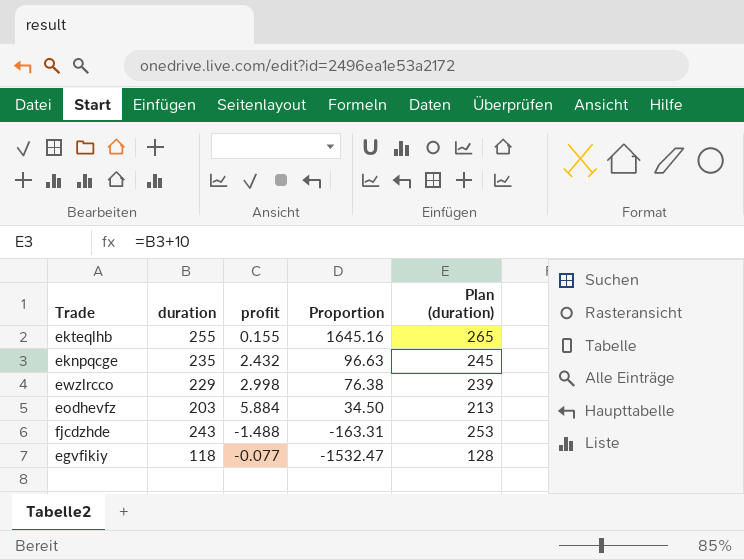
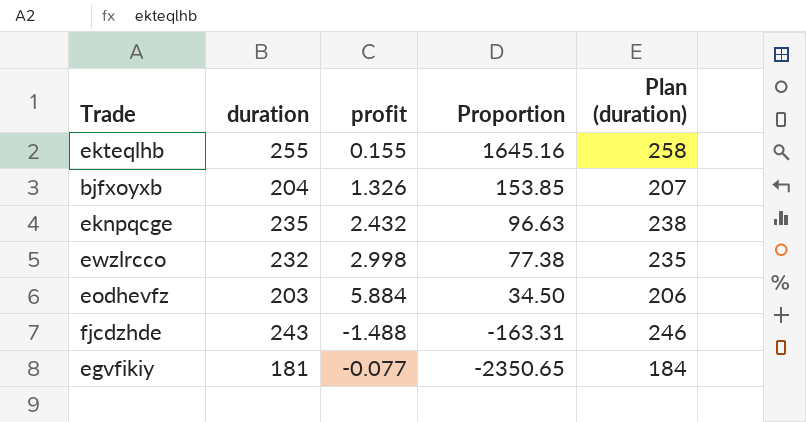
column Plan (duration) | formula: [duration] + 10 -> [duration] + 3
row bjfxoyxb: none -> 204 | 1.326 | 153.85 | 207
ewzlrcco | duration: 229 -> 232
ewzlrcco | Proportion: 76.38 -> 77.38
egvfikiy | duration: 118 -> 181
egvfikiy | Proportion: -1532.47 -> -2350.65

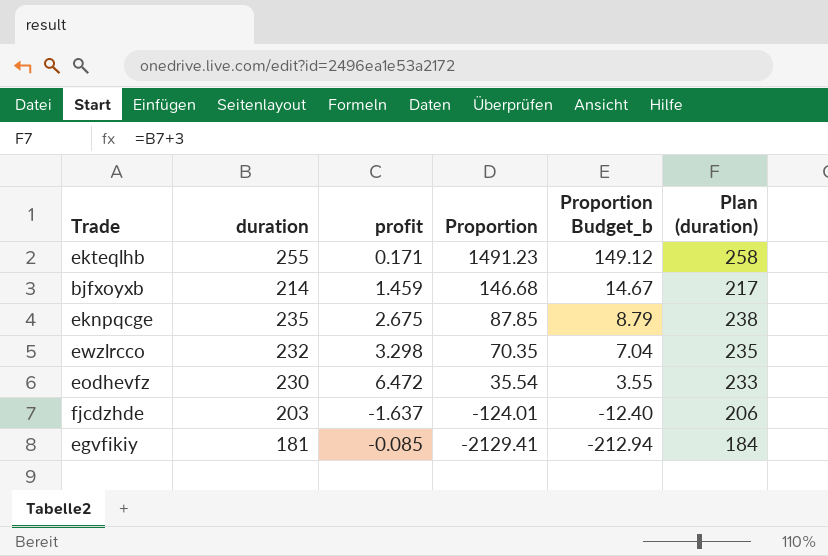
column Proportion Budget_b | formula: none -> [Proportion] * 0.1
ekteqlhb | profit: 0.155 -> 0.171
ekteqlhb | Proportion: 1645.16 -> 1491.23
bjfxoyxb | duration: 204 -> 214
bjfxoyxb | profit: 1.326 -> 1.459
bjfxoyxb | Proportion: 153.85 -> 146.68
bjfxoyxb | Plan (duration): 207 -> 217
eknpqcge | profit: 2.432 -> 2.675
eknpqcge | Proportion: 96.63 -> 87.85
ewzlrcco | profit: 2.998 -> 3.298
ewzlrcco | Proportion: 77.38 -> 70.35
eodhevfz | duration: 203 -> 230
eodhevfz | profit: 5.884 -> 6.472
eodhevfz | Proportion: 34.50 -> 35.54
eodhevfz | Plan (duration): 206 -> 233
fjcdzhde | duration: 243 -> 203
fjcdzhde | profit: -1.488 -> -1.637
fjcdzhde | Proportion: -163.31 -> -124.01
fjcdzhde | Plan (duration): 246 -> 206
egvfikiy | profit: -0.077 -> -0.085
egvfikiy | Proportion: -2350.65 -> -2129.41

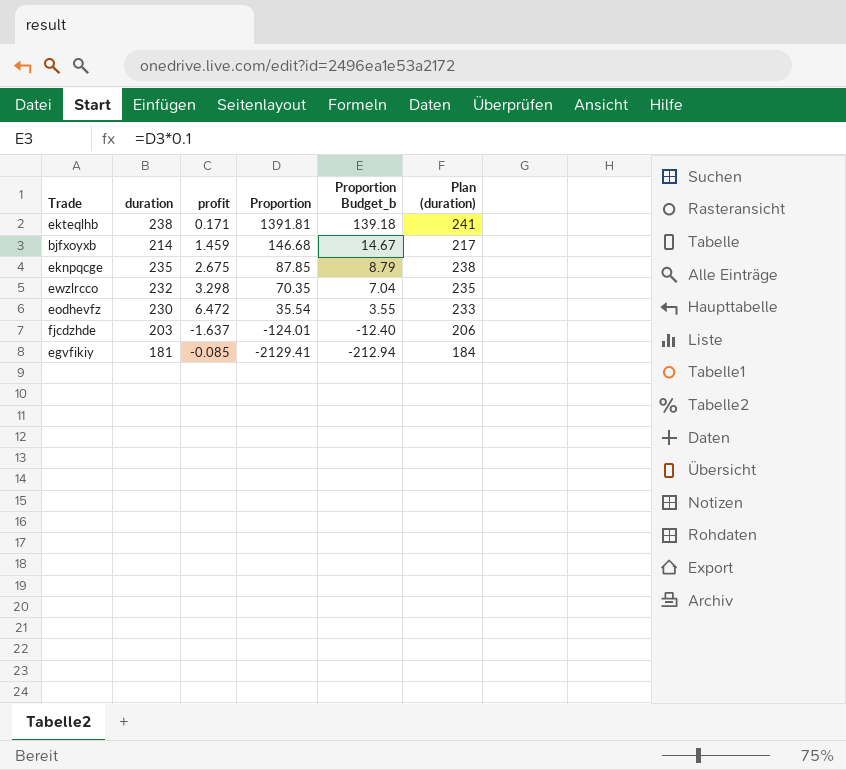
ekteqlhb | duration: 255 -> 238
ekteqlhb | Proportion: 1491.23 -> 1391.81
ekteqlhb | Proportion Budget_b: 149.12 -> 139.18
ekteqlhb | Plan (duration): 258 -> 241

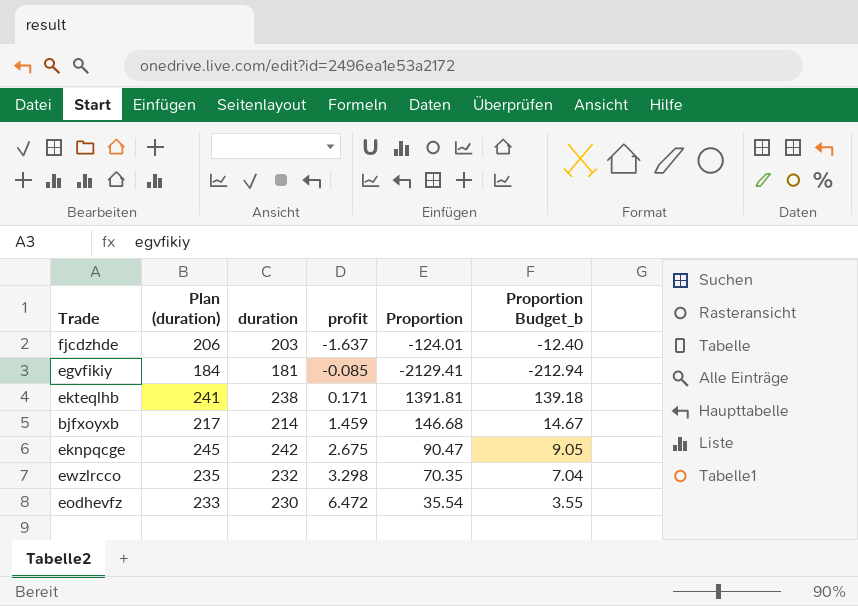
row order: Proportion descending -> profit ascending
column Plan (duration) | position: 6 -> 2
eknpqcge | Plan (duration): 238 -> 245
eknpqcge | duration: 235 -> 242
eknpqcge | Proportion: 87.85 -> 90.47
eknpqcge | Proportion Budget_b: 8.79 -> 9.05

